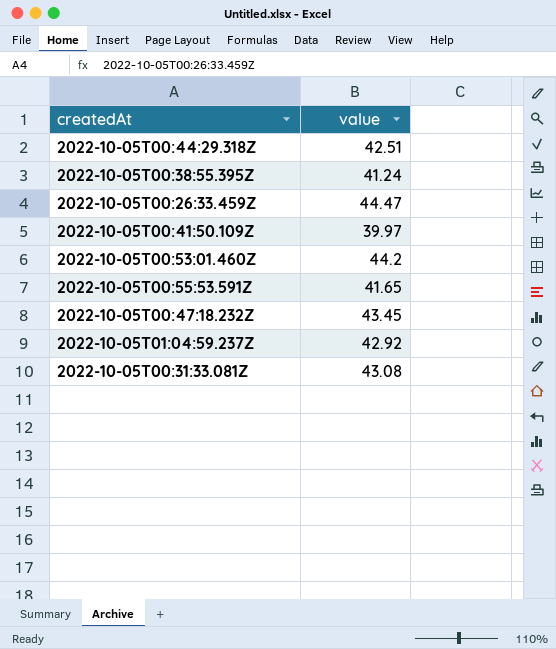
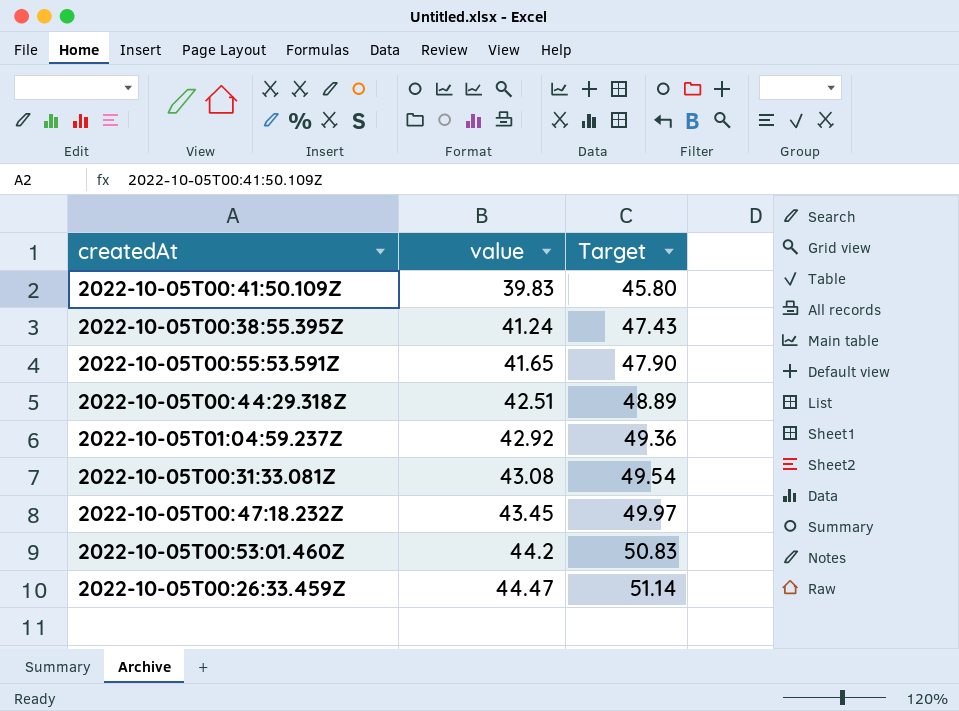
row order: none -> value ascending
column Target | formula: none -> [value] * 1.15
2022-10-05T00:41:50.109Z | value: 39.97 -> 39.83

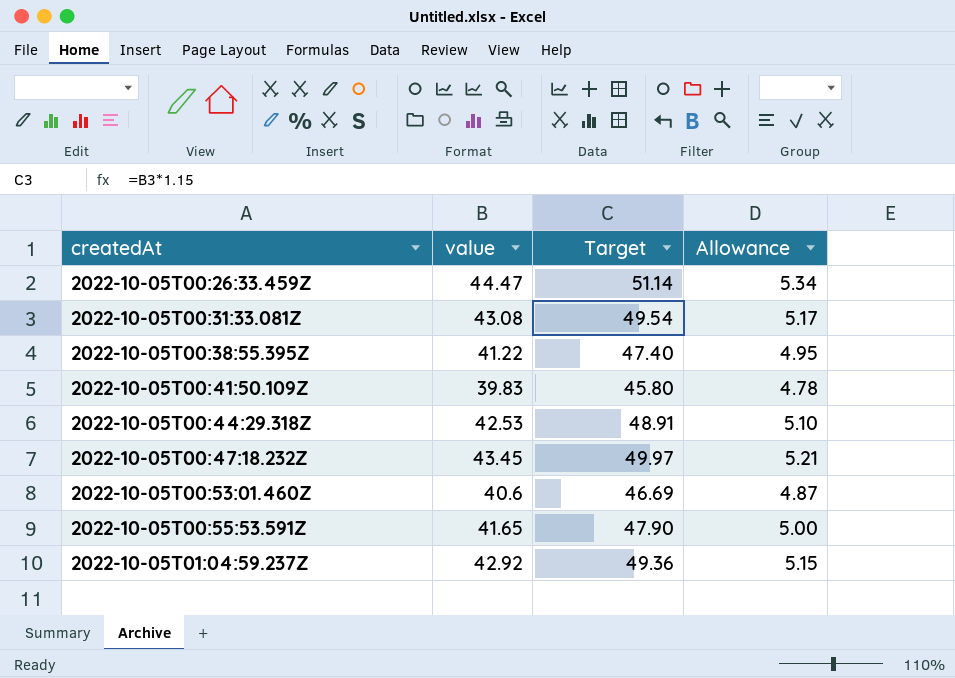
row order: value ascending -> createdAt ascending
column Allowance | formula: none -> [value] * 0.12
2022-10-05T00:38:55.395Z | value: 41.24 -> 41.22
2022-10-05T00:38:55.395Z | Target: 47.43 -> 47.40
2022-10-05T00:44:29.318Z | value: 42.51 -> 42.53
2022-10-05T00:44:29.318Z | Target: 48.89 -> 48.91
2022-10-05T00:53:01.460Z | value: 44.2 -> 40.6
2022-10-05T00:53:01.460Z | Target: 50.83 -> 46.69

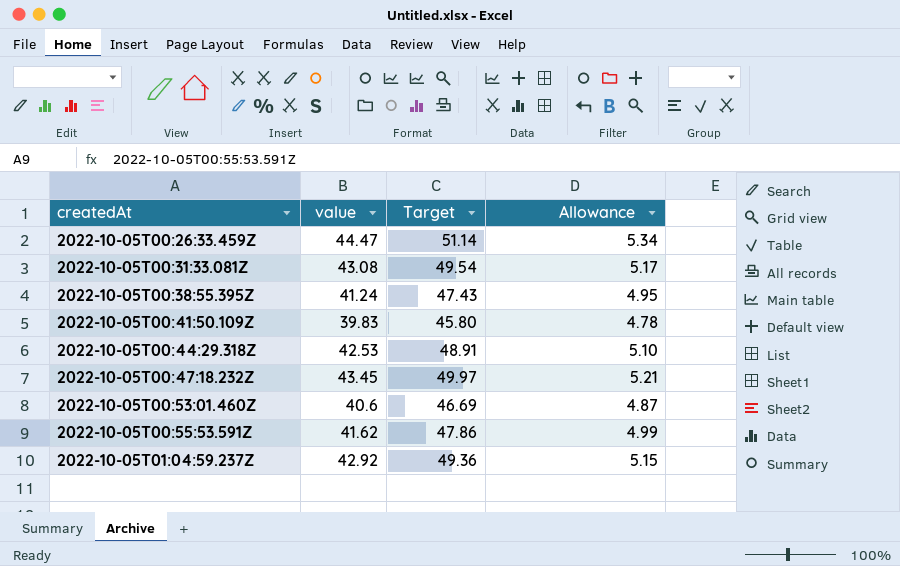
2022-10-05T00:38:55.395Z | value: 41.22 -> 41.24
2022-10-05T00:38:55.395Z | Target: 47.40 -> 47.43
2022-10-05T00:55:53.591Z | value: 41.65 -> 41.62
2022-10-05T00:55:53.591Z | Target: 47.90 -> 47.86
2022-10-05T00:55:53.591Z | Allowance: 5.00 -> 4.99

